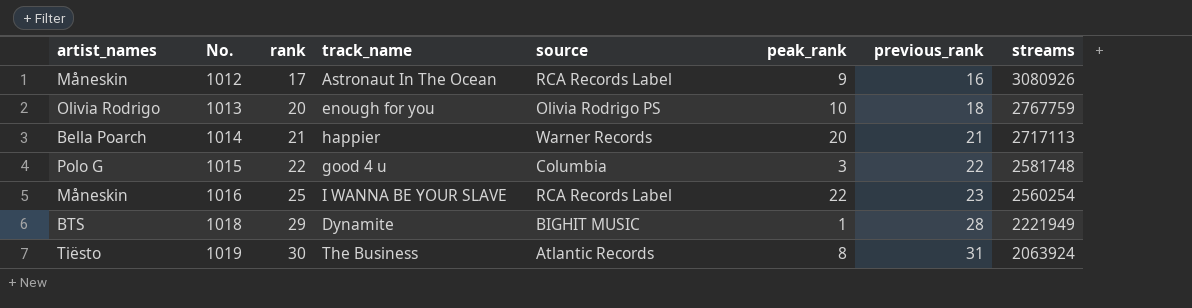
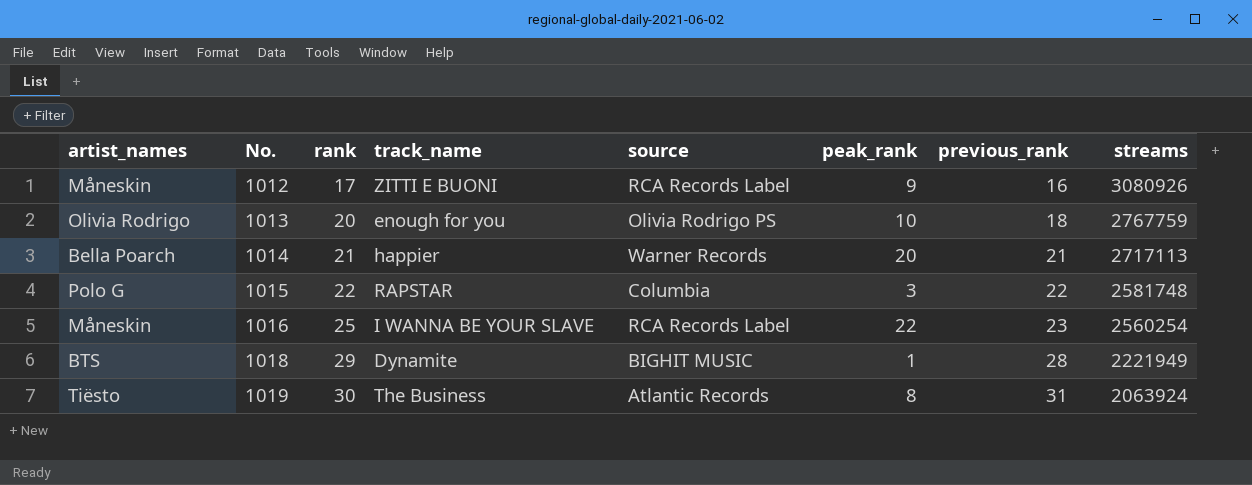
1012 | track_name: Astronaut In The Ocean -> ZITTI E BUONI
1015 | track_name: good 4 u -> RAPSTAR

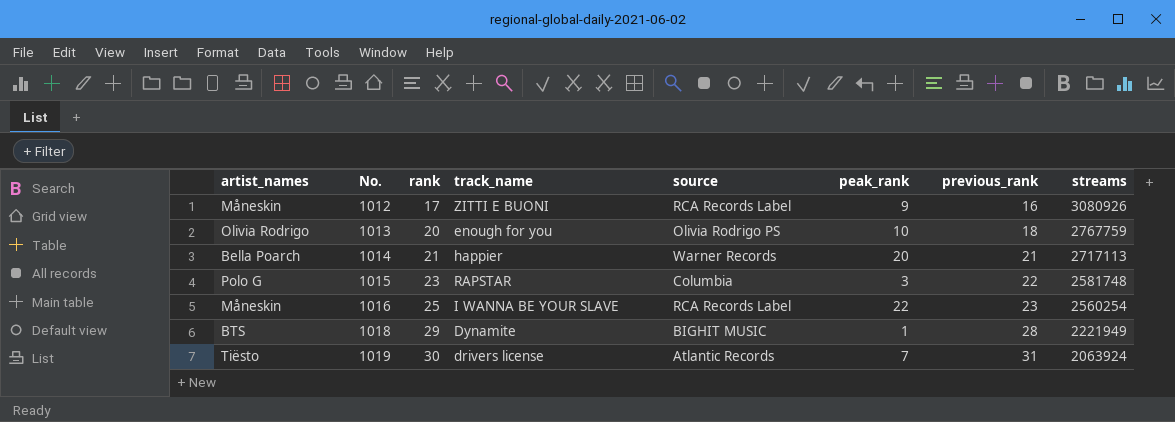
1015 | rank: 22 -> 23
1019 | track_name: The Business -> drivers license
1019 | peak_rank: 8 -> 7

